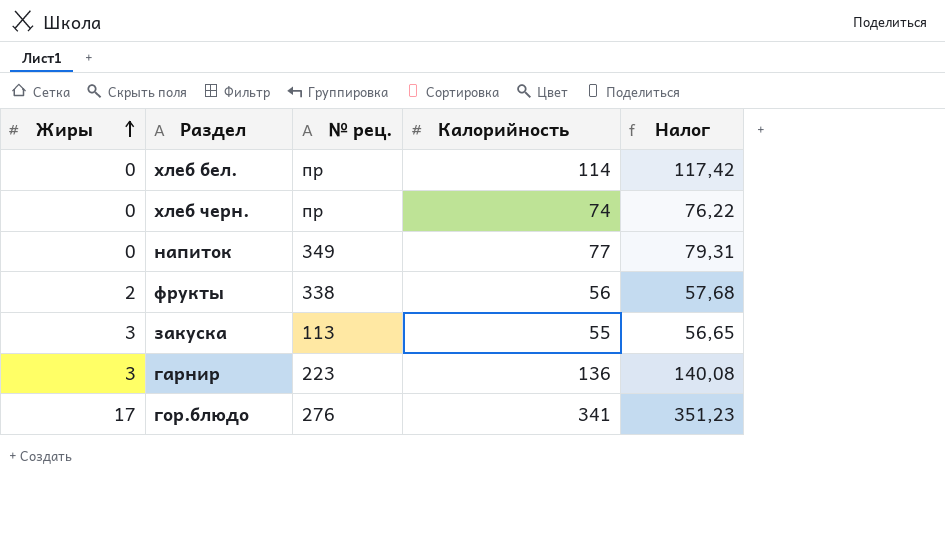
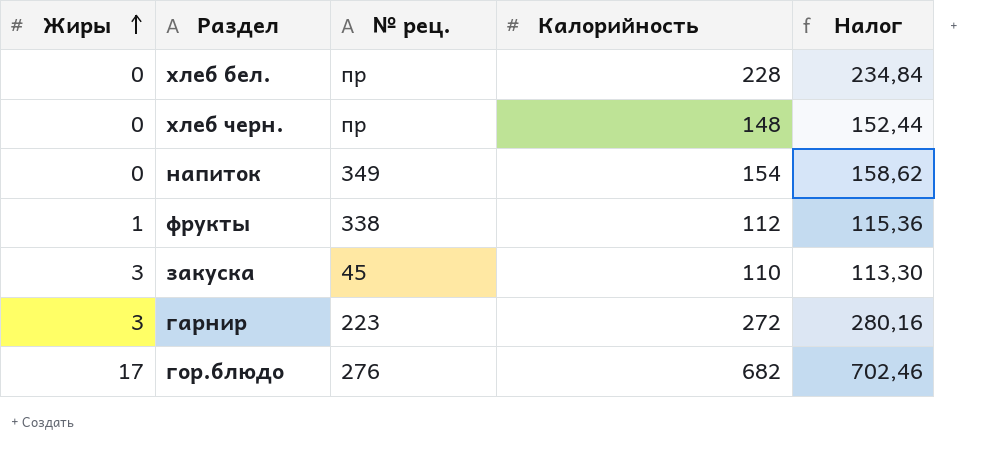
хлеб бел. | Калорийность: 114 -> 228
хлеб бел. | Налог: 117,42 -> 234,84
хлеб черн. | Калорийность: 74 -> 148
хлеб черн. | Налог: 76,22 -> 152,44
напиток | Калорийность: 77 -> 154
напиток | Налог: 79,31 -> 158,62
фрукты | Жиры: 2 -> 1
фрукты | Калорийность: 56 -> 112
фрукты | Налог: 57,68 -> 115,36
закуска | № рец.: 113 -> 45
закуска | Калорийность: 55 -> 110
закуска | Налог: 56,65 -> 113,30
гарнир | Калорийность: 136 -> 272
гарнир | Налог: 140,08 -> 280,16
гор.блюдо | Калорийность: 341 -> 682
гор.блюдо | Налог: 351,23 -> 702,46

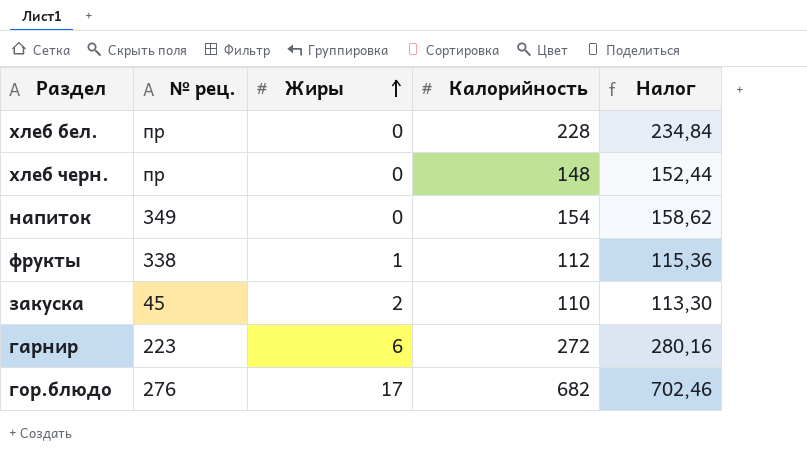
column Жиры | position: 1 -> 3
закуска | Жиры: 3 -> 2
гарнир | Жиры: 3 -> 6

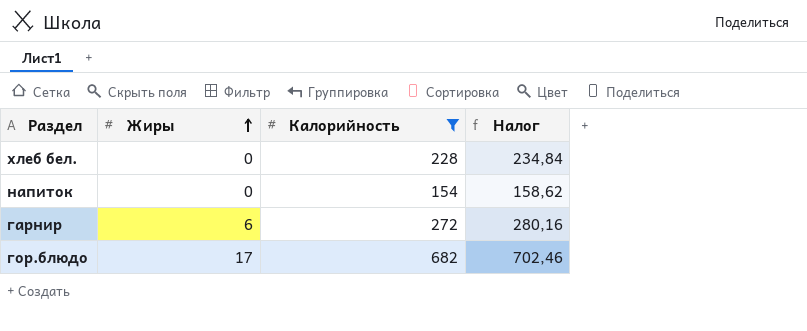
filter: none -> Калорийность >= 154
column № рец. | position: 2 -> none

